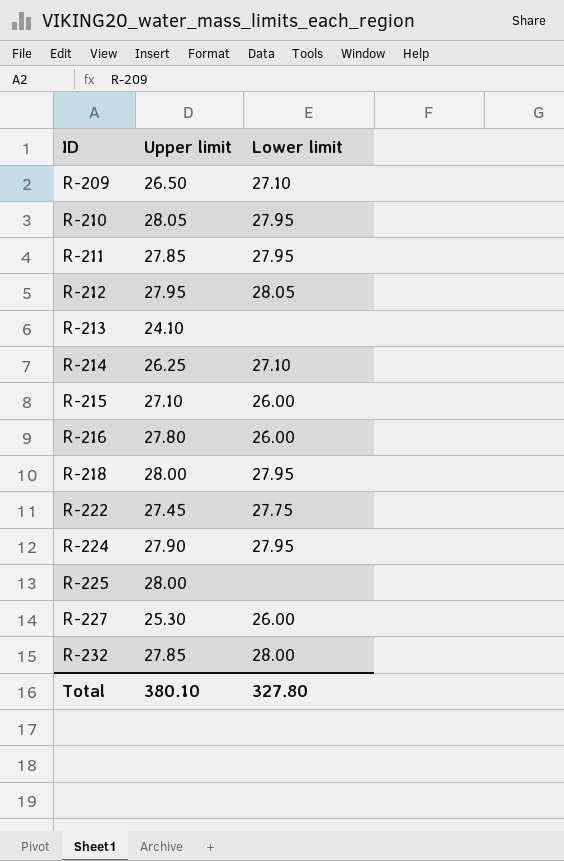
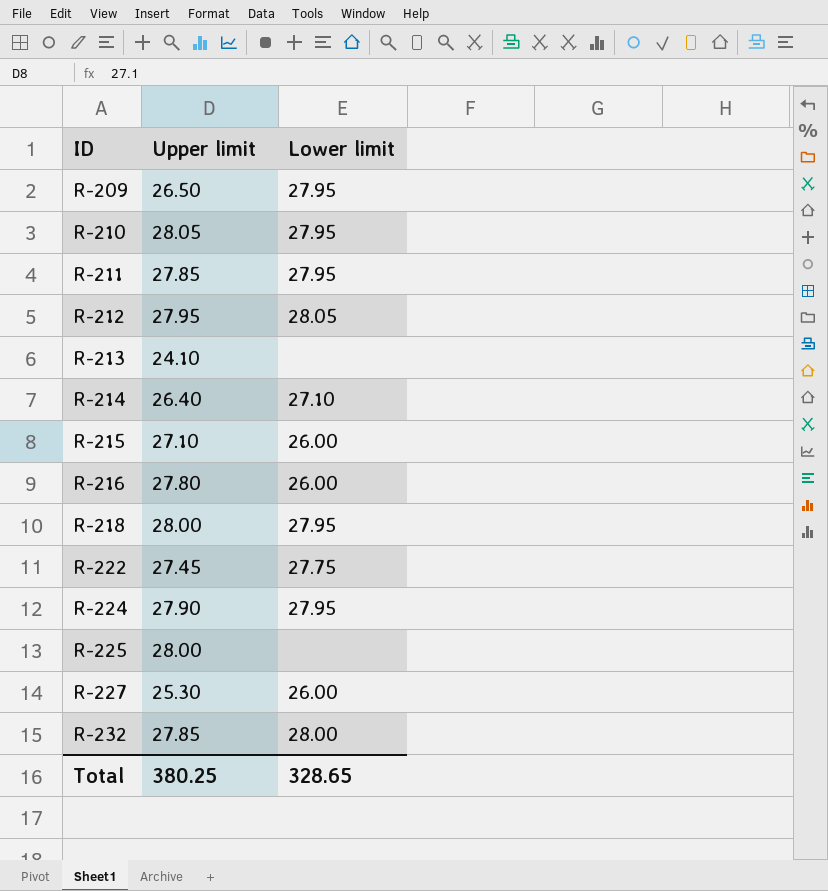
R-209 | Lower limit: 27.10 -> 27.95
R-214 | Upper limit: 26.25 -> 26.40
Total | Upper limit: 380.10 -> 380.25
Total | Lower limit: 327.80 -> 328.65

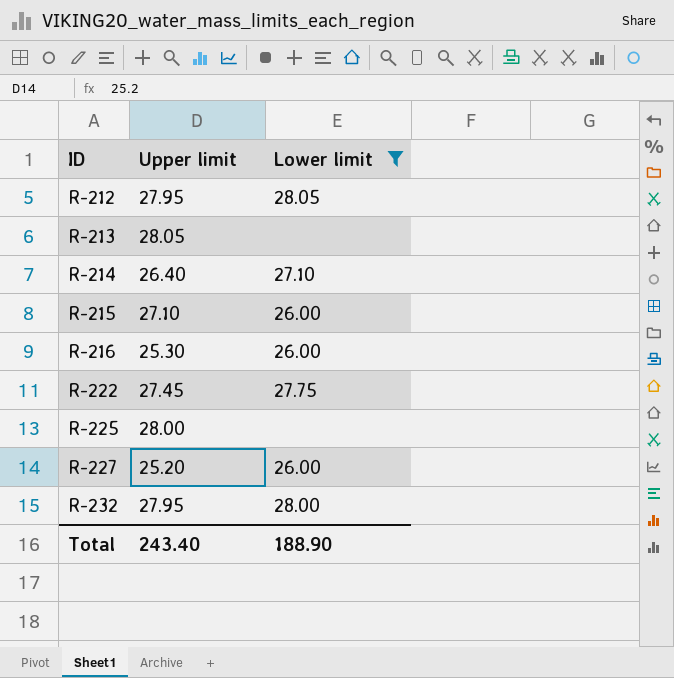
filter: none -> Lower limit != 27.95
R-213 | Upper limit: 24.10 -> 28.05
R-216 | Upper limit: 27.80 -> 25.30
R-227 | Upper limit: 25.30 -> 25.20
R-232 | Upper limit: 27.85 -> 27.95
Total | Upper limit: 380.25 -> 243.40
Total | Lower limit: 328.65 -> 188.90

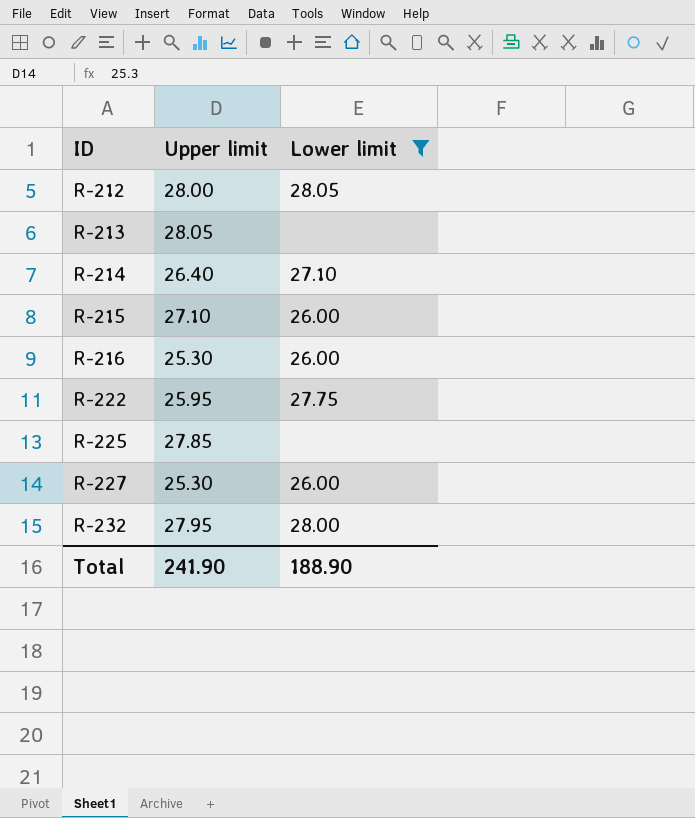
R-212 | Upper limit: 27.95 -> 28.00
R-222 | Upper limit: 27.45 -> 25.95
R-225 | Upper limit: 28.00 -> 27.85
R-227 | Upper limit: 25.20 -> 25.30
Total | Upper limit: 243.40 -> 241.90

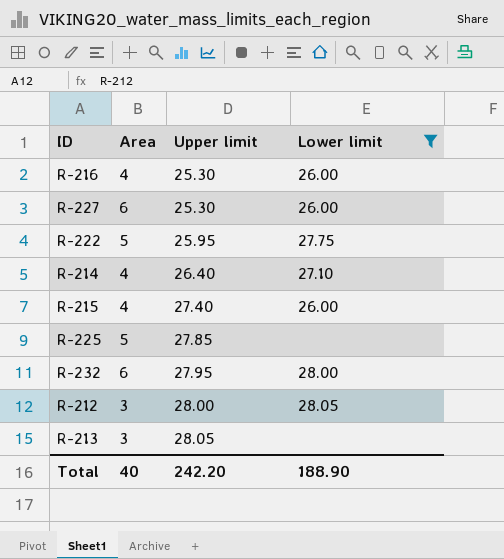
row order: ID ascending -> Upper limit ascending
column Area | position: none -> 2
R-215 | Upper limit: 27.10 -> 27.40
Total | Upper limit: 241.90 -> 242.20

